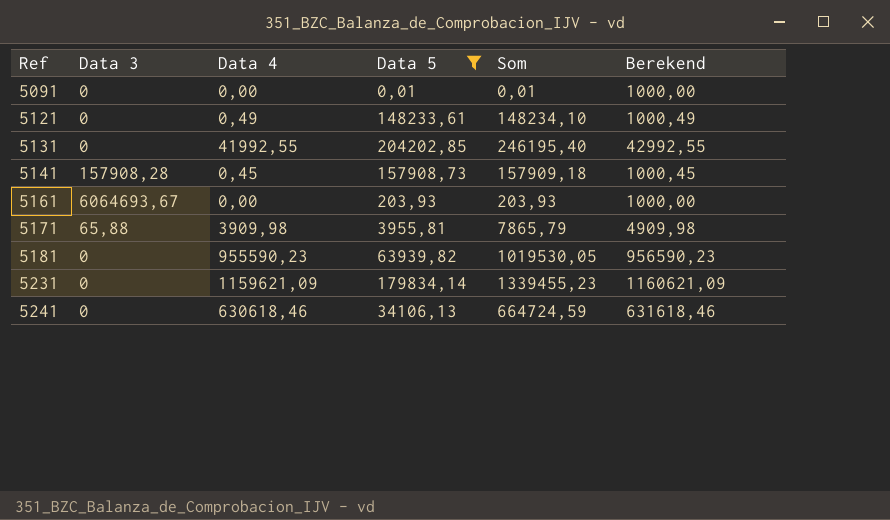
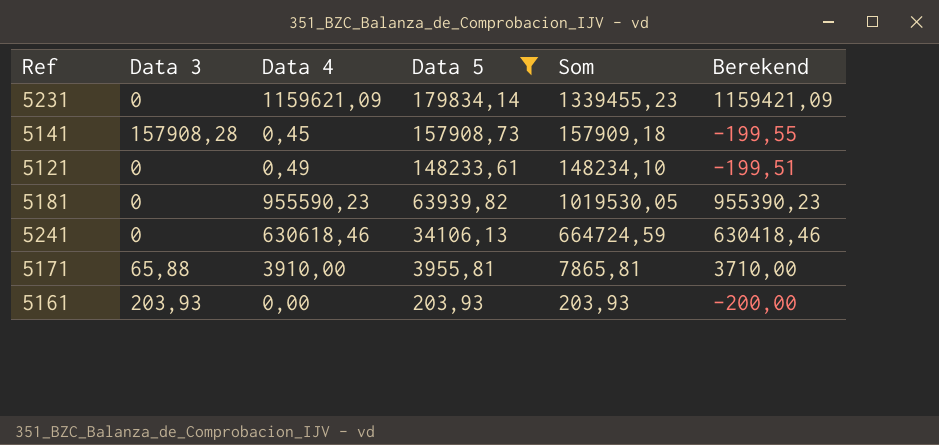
row order: Ref ascending -> Data 5 descending
column Berekend | formula: [Data 4] + 1000 -> [Data 4] - 200
row 5091: 0 | 0,00 | 0,01 | 0,01 | 1000,00 -> none
row 5131: 0 | 41992,55 | 204202,85 | 246195,40 | 42992,55 -> none
5171 | Data 4: 3909,98 -> 3910,00
5171 | Som: 7865,79 -> 7865,81
5161 | Data 3: 6064693,67 -> 203,93

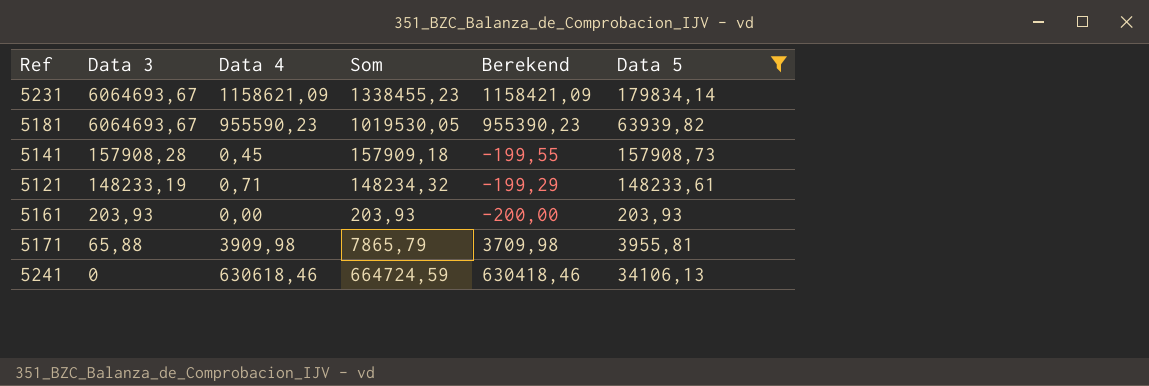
row order: Data 5 descending -> Data 3 descending
column Data 5 | position: 4 -> 6
5231 | Data 3: 0 -> 6064693,67
5231 | Data 4: 1159621,09 -> 1158621,09
5231 | Som: 1339455,23 -> 1338455,23
5231 | Berekend: 1159421,09 -> 1158421,09
5181 | Data 3: 0 -> 6064693,67
5121 | Data 3: 0 -> 148233,19
5121 | Data 4: 0,49 -> 0,71
5121 | Som: 148234,10 -> 148234,32
5121 | Berekend: -199,51 -> -199,29
5171 | Data 4: 3910,00 -> 3909,98
5171 | Som: 7865,81 -> 7865,79
5171 | Berekend: 3710,00 -> 3709,98

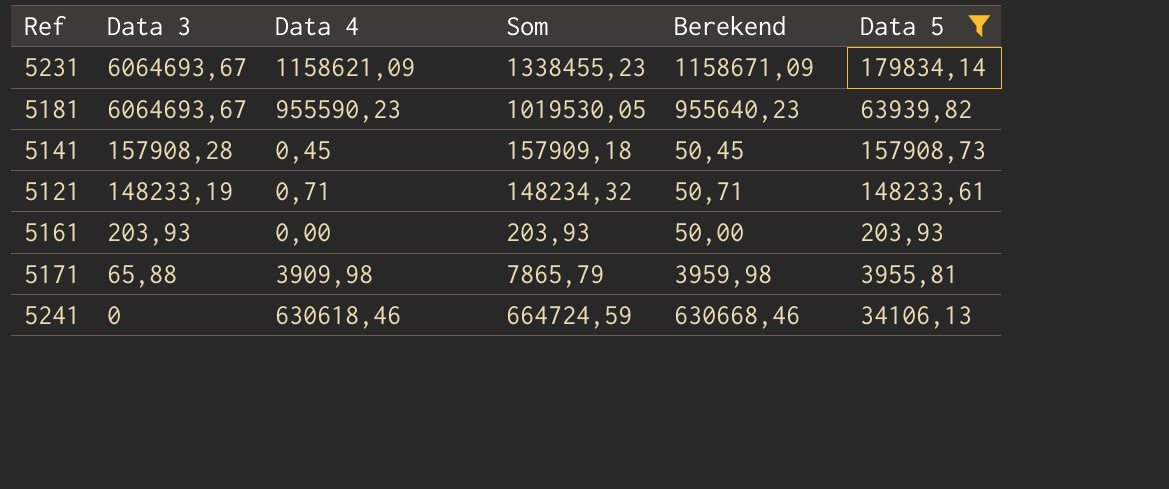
column Berekend | formula: [Data 4] - 200 -> [Data 4] + 50

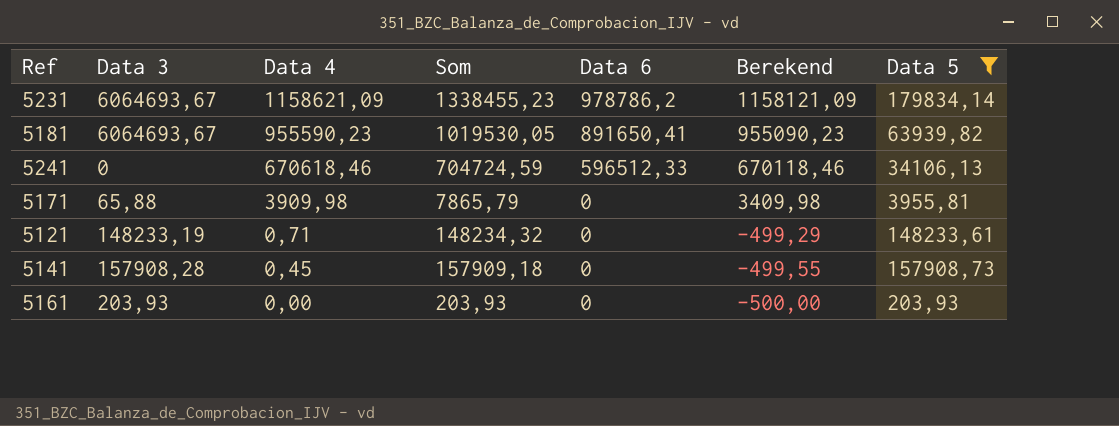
row order: Data 3 descending -> Data 4 descending
column Data 6 | position: none -> 5
column Berekend | formula: [Data 4] + 50 -> [Data 4] - 500
5241 | Data 4: 630618,46 -> 670618,46
5241 | Som: 664724,59 -> 704724,59

